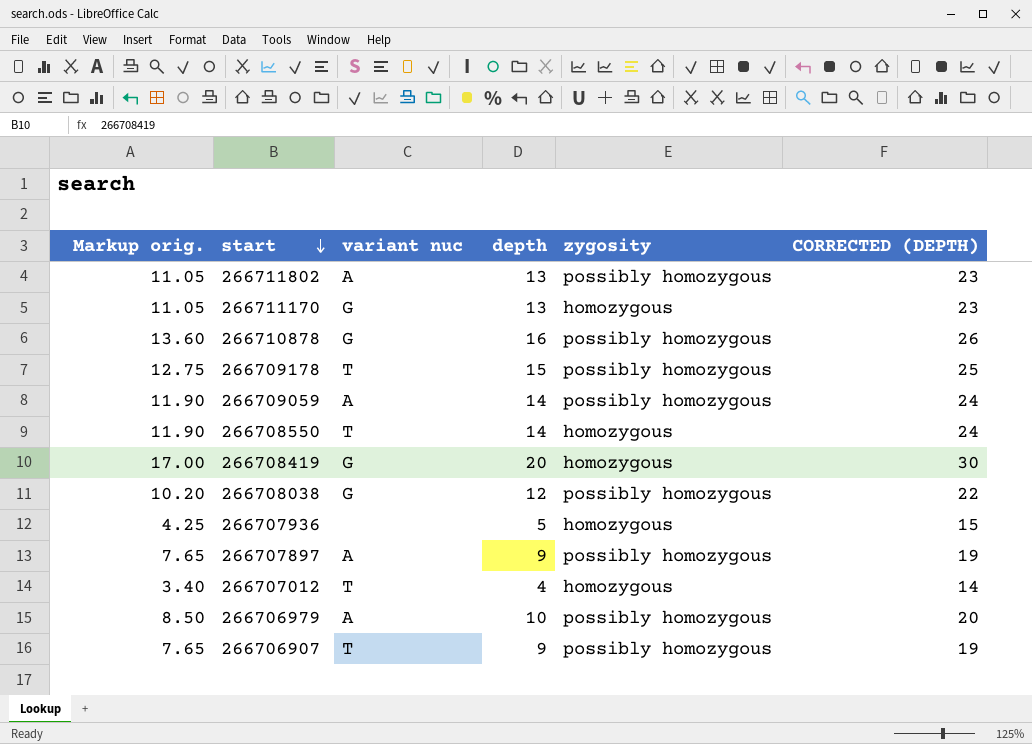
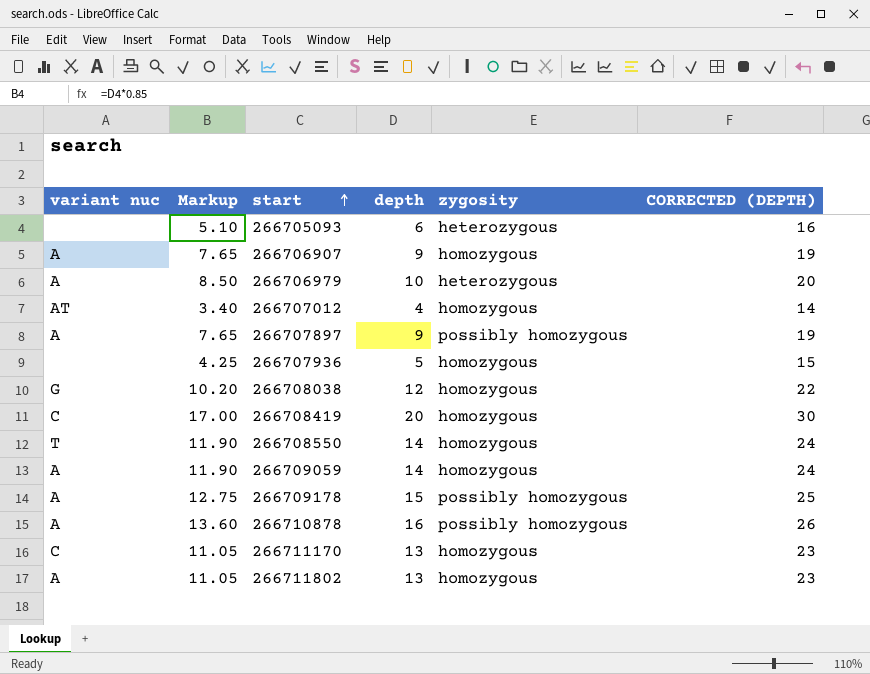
row order: start descending -> start ascending
column variant nuc | position: 3 -> 1
column name: Markup orig. -> Markup
row 266705093: none -> none | 5.10 | 6 | heterozygous | 16
266706907 | variant nuc: T -> A
266706907 | zygosity: possibly homozygous -> homozygous
266706979 | zygosity: possibly homozygous -> heterozygous
266707012 | variant nuc: T -> AT
266708038 | zygosity: possibly homozygous -> homozygous
266708419 | variant nuc: G -> C
266709059 | zygosity: possibly homozygous -> homozygous
266709178 | variant nuc: T -> A
266710878 | variant nuc: G -> A
266711170 | variant nuc: G -> C
266711802 | zygosity: possibly homozygous -> homozygous

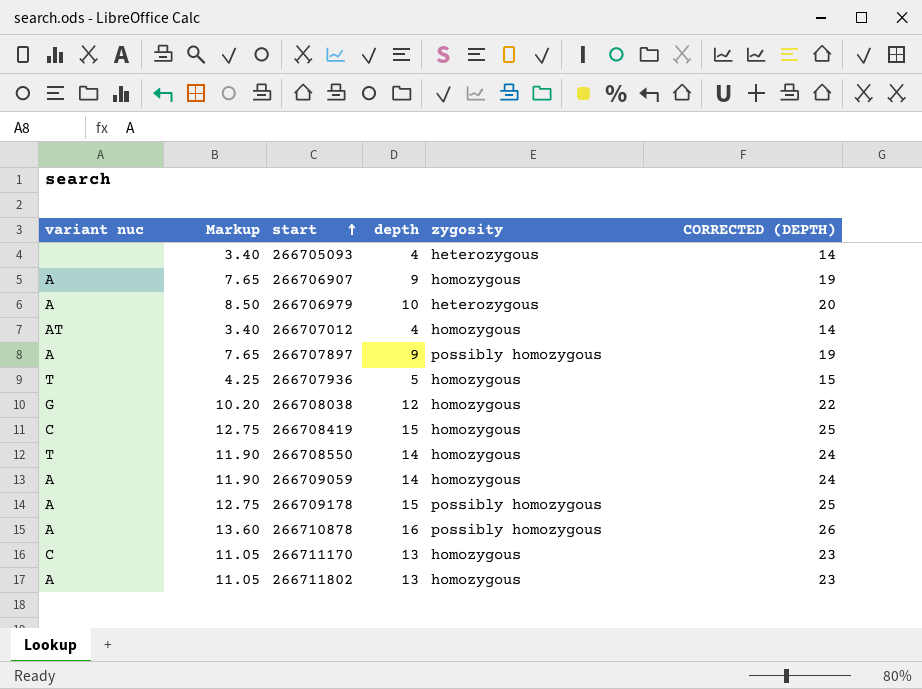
266705093 | Markup: 5.10 -> 3.40
266705093 | depth: 6 -> 4
266705093 | CORRECTED (DEPTH): 16 -> 14
266707936 | variant nuc: none -> T
266708419 | Markup: 17.00 -> 12.75
266708419 | depth: 20 -> 15
266708419 | CORRECTED (DEPTH): 30 -> 25

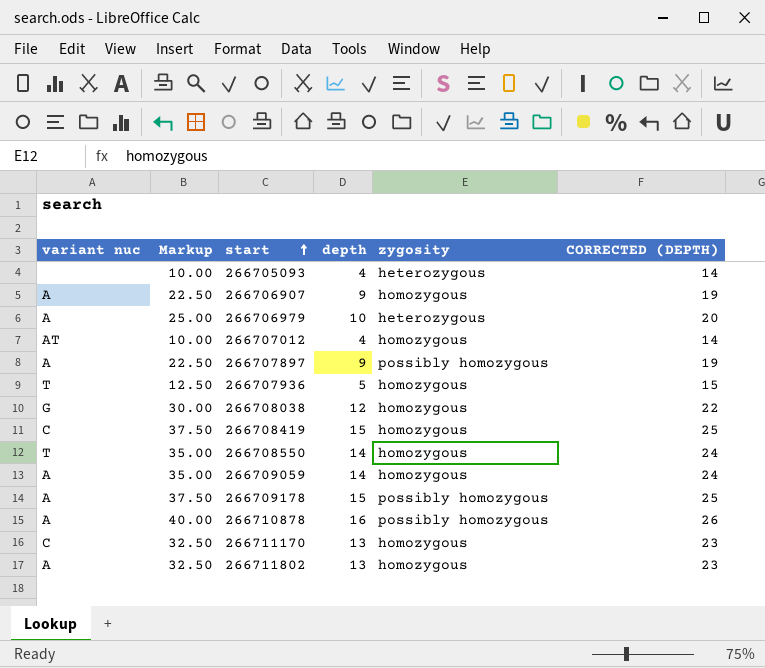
column Markup | formula: [depth] * 0.85 -> [depth] * 2.5

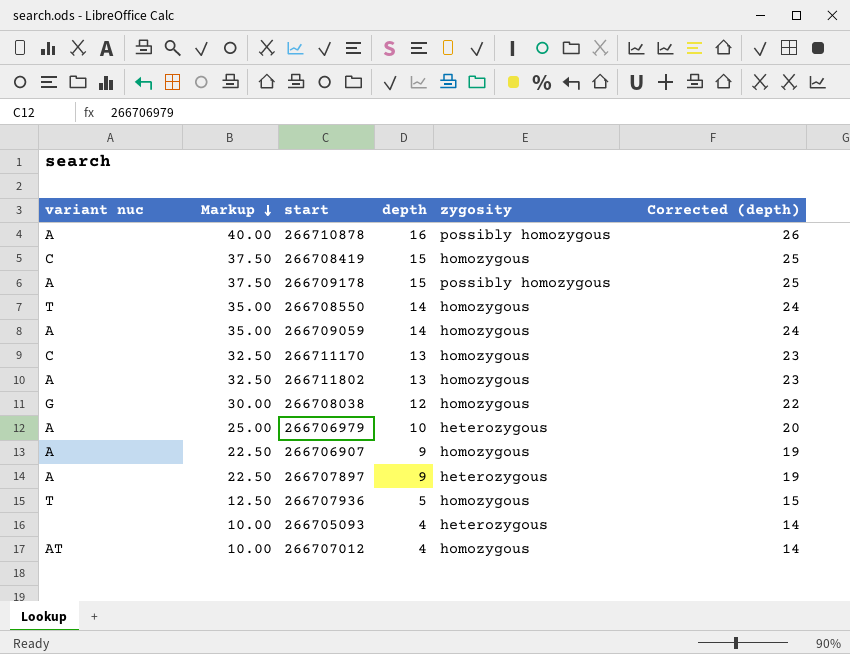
row order: start ascending -> Markup descending
column name: CORRECTED (DEPTH) -> Corrected (depth)
266707897 | zygosity: possibly homozygous -> heterozygous

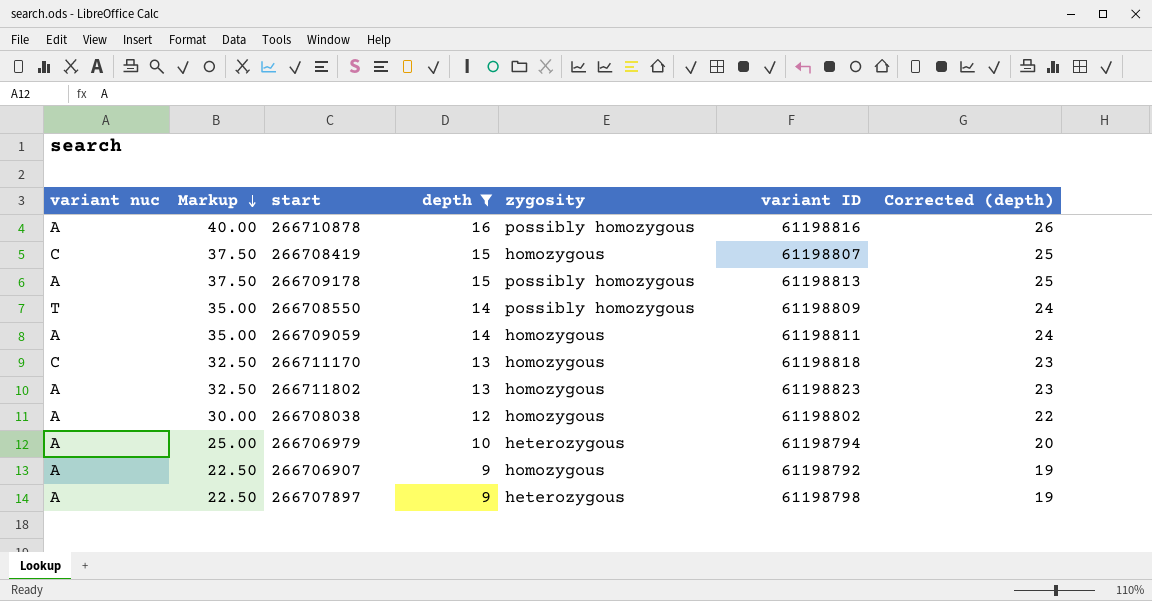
filter: none -> depth >= 9
column variant ID | position: none -> 6
266708550 | zygosity: homozygous -> possibly homozygous
266708038 | variant nuc: G -> A

